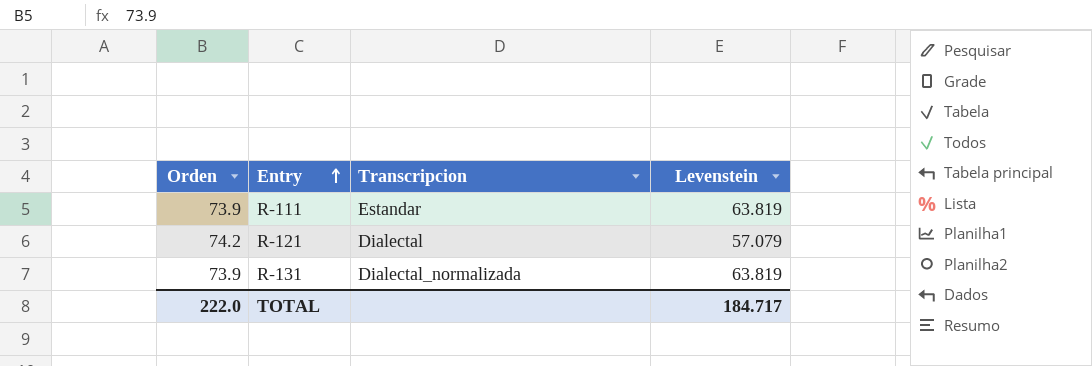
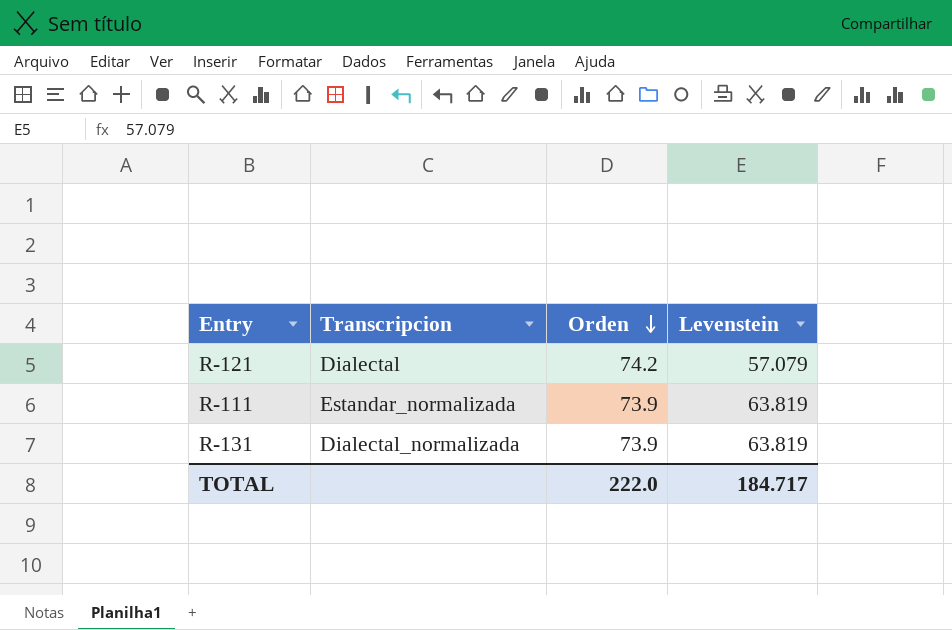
row order: Entry ascending -> Orden descending
column Orden | position: 1 -> 3
R-111 | Transcripcion: Estandar -> Estandar_normalizada

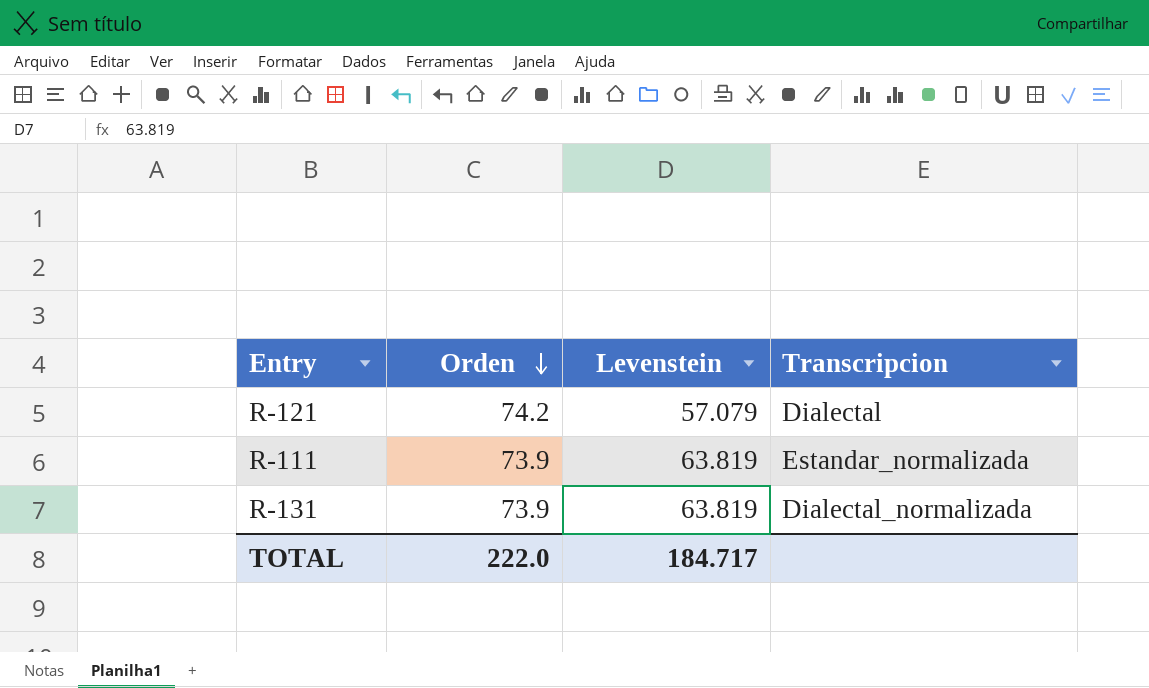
column Transcripcion | position: 2 -> 4

